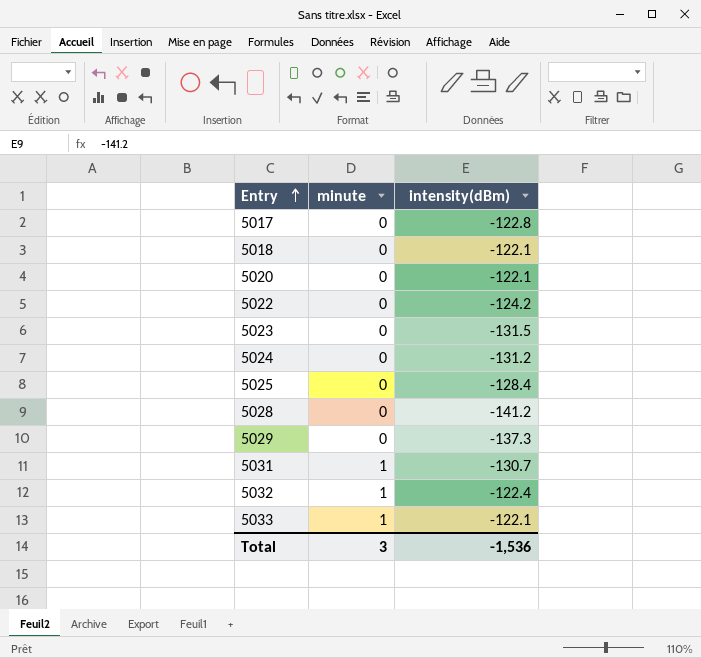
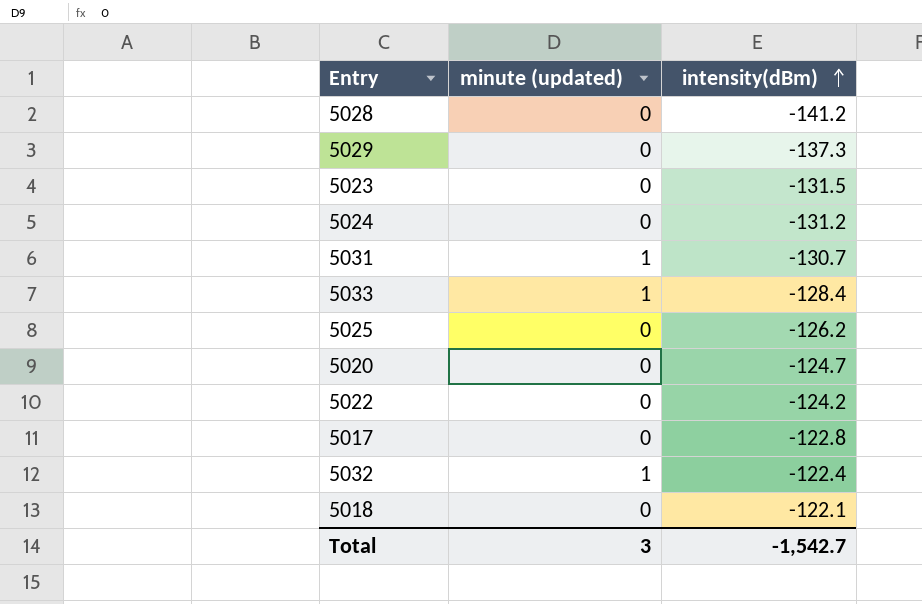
row order: Entry ascending -> intensity(dBm) ascending
column name: minute -> minute (updated)
5033 | intensity(dBm): -122.1 -> -128.4
5025 | intensity(dBm): -128.4 -> -126.2
5020 | intensity(dBm): -122.1 -> -124.7
Total | intensity(dBm): -1,536 -> -1,542.7

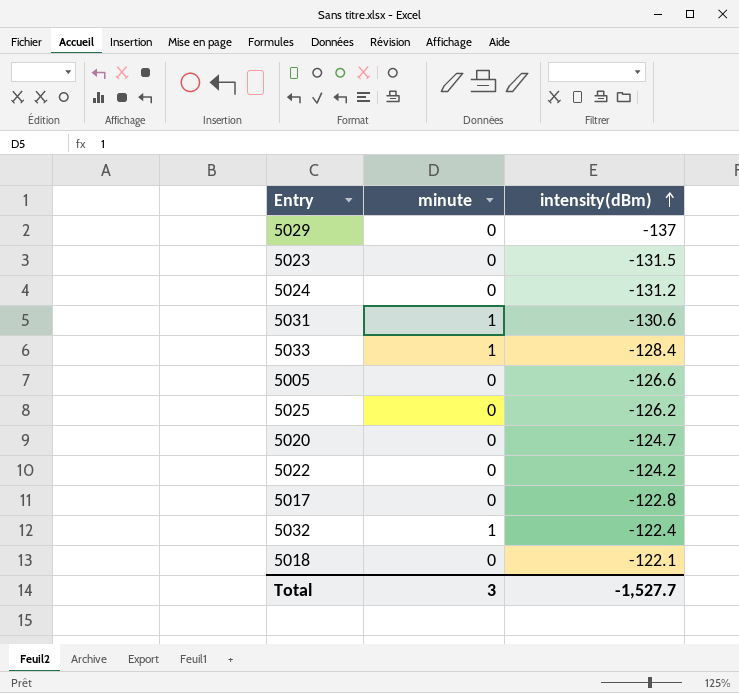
column name: minute (updated) -> minute
row 5028: 0 | -141.2 -> none
5029 | intensity(dBm): -137.3 -> -137
5031 | intensity(dBm): -130.7 -> -130.6
row 5005: none -> 0 | -126.6
Total | intensity(dBm): -1,542.7 -> -1,527.7

